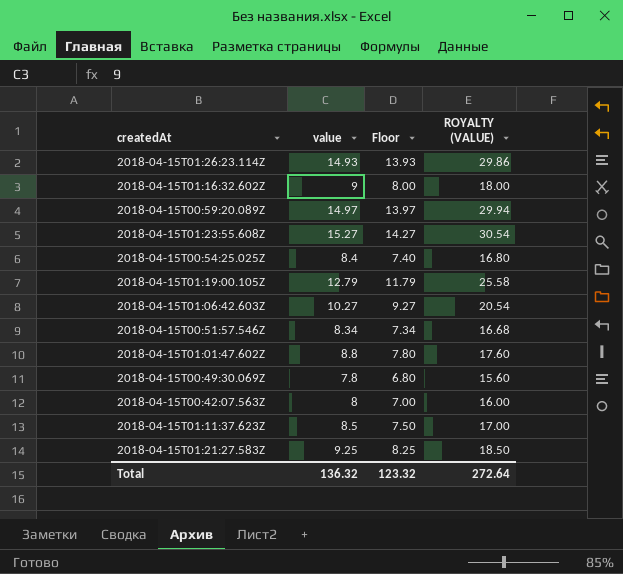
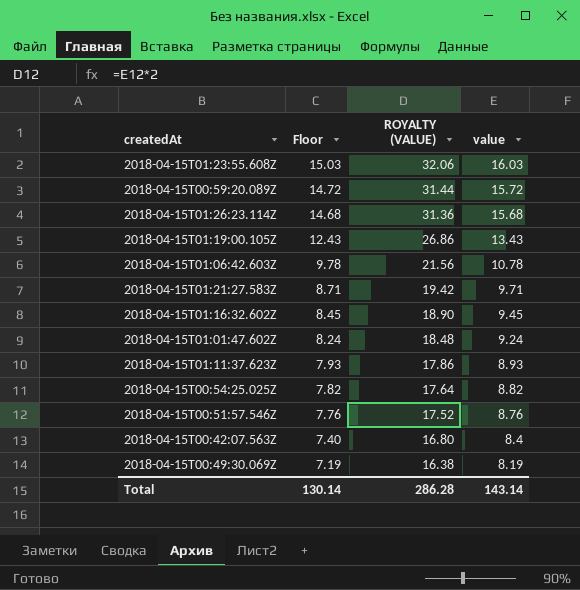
row order: none -> Floor descending
column value | position: 2 -> 4
2018-04-15T01:23:55.608Z | Floor: 14.27 -> 15.03
2018-04-15T01:23:55.608Z | ROYALTY (VALUE): 30.54 -> 32.06
2018-04-15T01:23:55.608Z | value: 15.27 -> 16.03
2018-04-15T00:59:20.089Z | Floor: 13.97 -> 14.72
2018-04-15T00:59:20.089Z | ROYALTY (VALUE): 29.94 -> 31.44
2018-04-15T00:59:20.089Z | value: 14.97 -> 15.72
2018-04-15T01:26:23.114Z | Floor: 13.93 -> 14.68
2018-04-15T01:26:23.114Z | ROYALTY (VALUE): 29.86 -> 31.36
2018-04-15T01:26:23.114Z | value: 14.93 -> 15.68
2018-04-15T01:19:00.105Z | Floor: 11.79 -> 12.43
2018-04-15T01:19:00.105Z | ROYALTY (VALUE): 25.58 -> 26.86
2018-04-15T01:19:00.105Z | value: 12.79 -> 13.43
2018-04-15T01:06:42.603Z | Floor: 9.27 -> 9.78
2018-04-15T01:06:42.603Z | ROYALTY (VALUE): 20.54 -> 21.56
2018-04-15T01:06:42.603Z | value: 10.27 -> 10.78
2018-04-15T01:21:27.583Z | Floor: 8.25 -> 8.71
2018-04-15T01:21:27.583Z | ROYALTY (VALUE): 18.50 -> 19.42
2018-04-15T01:21:27.583Z | value: 9.25 -> 9.71
2018-04-15T01:16:32.602Z | Floor: 8.00 -> 8.45
2018-04-15T01:16:32.602Z | ROYALTY (VALUE): 18.00 -> 18.90
2018-04-15T01:16:32.602Z | value: 9 -> 9.45
2018-04-15T01:01:47.602Z | Floor: 7.80 -> 8.24
2018-04-15T01:01:47.602Z | ROYALTY (VALUE): 17.60 -> 18.48
2018-04-15T01:01:47.602Z | value: 8.8 -> 9.24
2018-04-15T01:11:37.623Z | Floor: 7.50 -> 7.93
2018-04-15T01:11:37.623Z | ROYALTY (VALUE): 17.00 -> 17.86
2018-04-15T01:11:37.623Z | value: 8.5 -> 8.93
2018-04-15T00:54:25.025Z | Floor: 7.40 -> 7.82
2018-04-15T00:54:25.025Z | ROYALTY (VALUE): 16.80 -> 17.64
2018-04-15T00:54:25.025Z | value: 8.4 -> 8.82
2018-04-15T00:51:57.546Z | Floor: 7.34 -> 7.76
2018-04-15T00:51:57.546Z | ROYALTY (VALUE): 16.68 -> 17.52
2018-04-15T00:51:57.546Z | value: 8.34 -> 8.76
2018-04-15T00:42:07.563Z | Floor: 7.00 -> 7.40
2018-04-15T00:42:07.563Z | ROYALTY (VALUE): 16.00 -> 16.80
2018-04-15T00:42:07.563Z | value: 8 -> 8.4
2018-04-15T00:49:30.069Z | Floor: 6.80 -> 7.19
2018-04-15T00:49:30.069Z | ROYALTY (VALUE): 15.60 -> 16.38
2018-04-15T00:49:30.069Z | value: 7.8 -> 8.19
Total | Floor: 123.32 -> 130.14
Total | ROYALTY (VALUE): 272.64 -> 286.28
Total | value: 136.32 -> 143.14

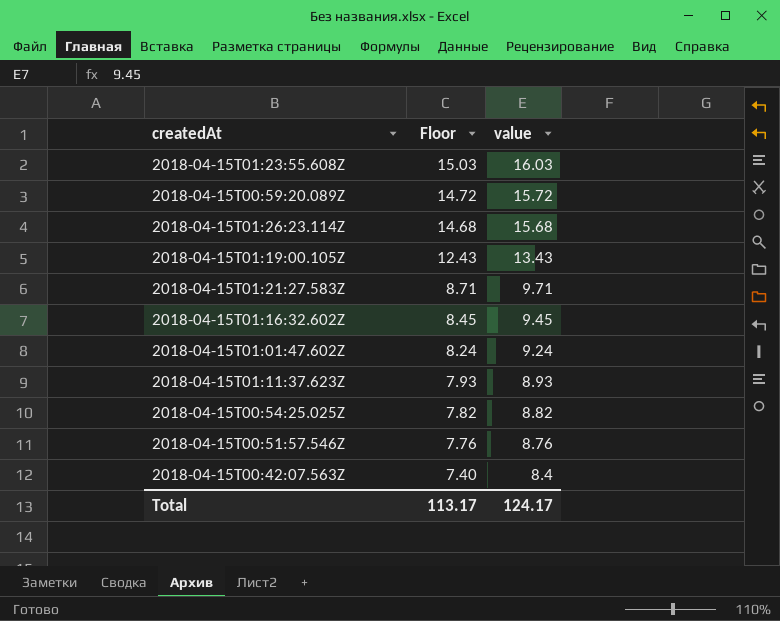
column ROYALTY (VALUE) | formula: [value] * 2 -> none
row 2018-04-15T01:06:42.603Z: 9.78 | 21.56 | 10.78 -> none
row 2018-04-15T00:49:30.069Z: 7.19 | 16.38 | 8.19 -> none
Total | Floor: 130.14 -> 113.17
Total | value: 143.14 -> 124.17

